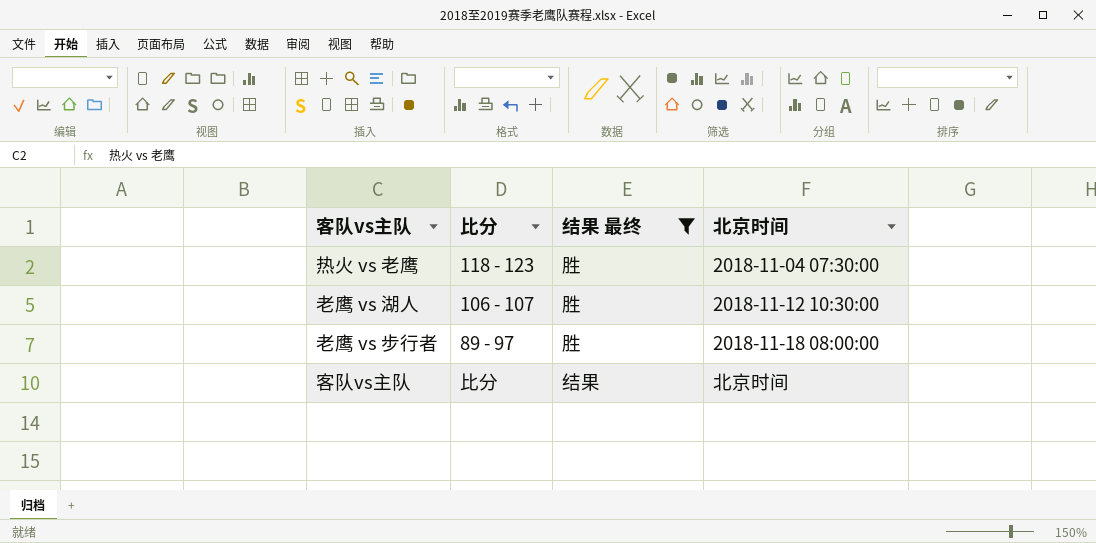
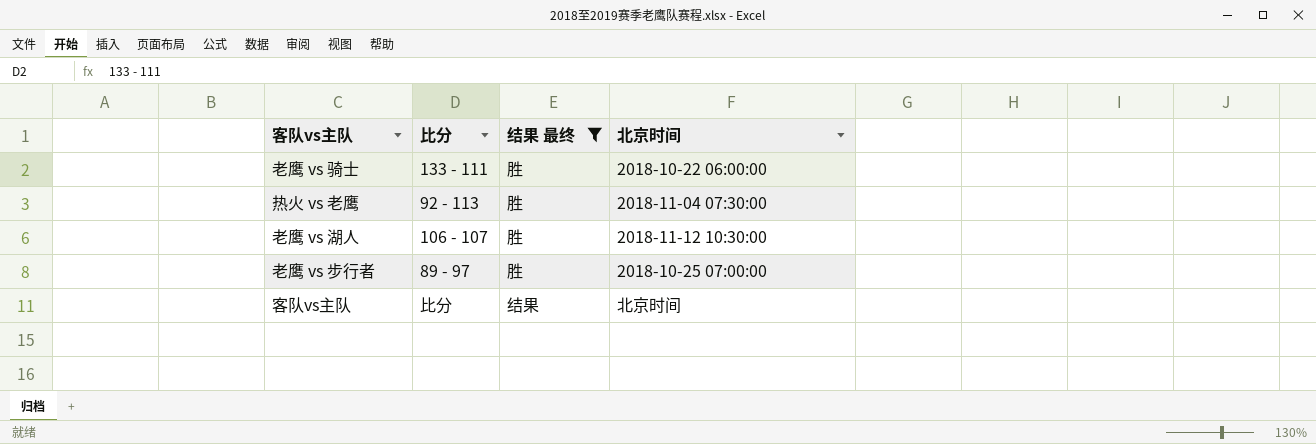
row 老鹰 vs 骑士: none -> 133 - 111 | 胜 | 2018-10-22 06:00:00
热火 vs 老鹰 | 比分: 118 - 123 -> 92 - 113
老鹰 vs 步行者 | 北京时间: 2018-11-18 08:00:00 -> 2018-10-25 07:00:00

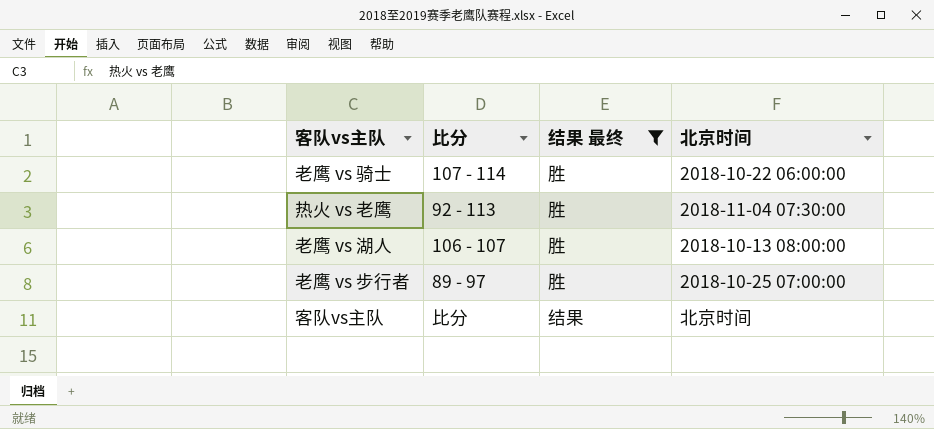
老鹰 vs 骑士 | 比分: 133 - 111 -> 107 - 114
老鹰 vs 湖人 | 北京时间: 2018-11-12 10:30:00 -> 2018-10-13 08:00:00

